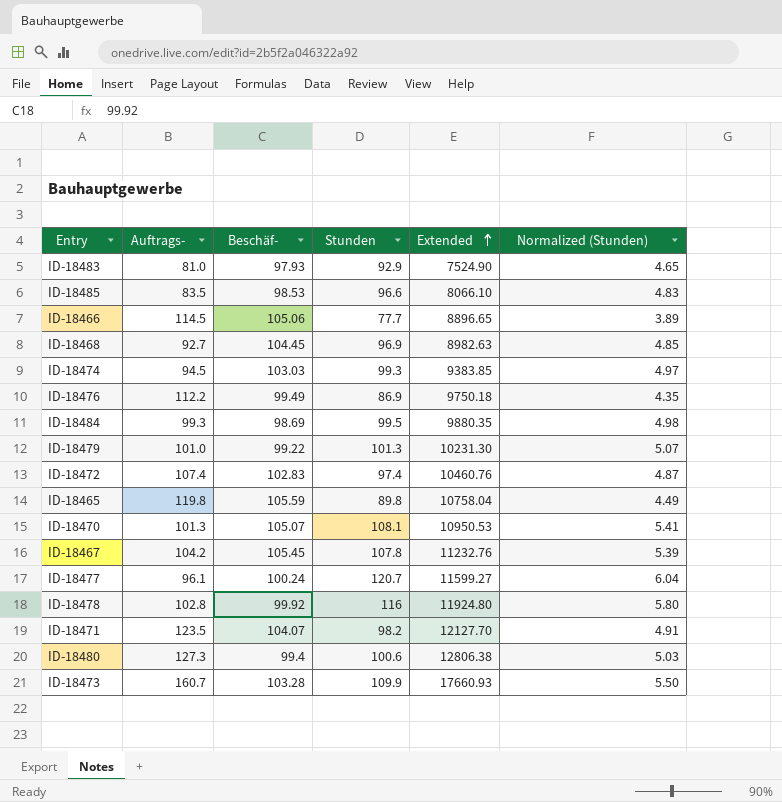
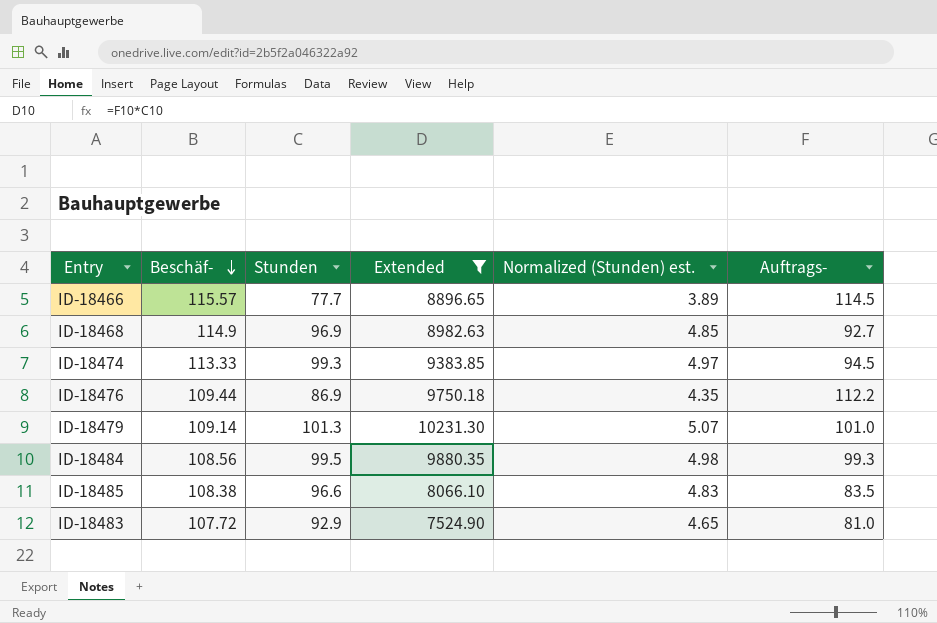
filter: none -> Extended <= 10231.30
row order: Extended ascending -> Beschäf- descending
column name: Normalized (Stunden) -> Normalized (Stunden) est.
column Auftrags- | position: 2 -> 6
ID-18466 | Beschäf-: 105.06 -> 115.57
ID-18468 | Beschäf-: 104.45 -> 114.9
ID-18474 | Beschäf-: 103.03 -> 113.33
ID-18476 | Beschäf-: 99.49 -> 109.44
ID-18479 | Beschäf-: 99.22 -> 109.14
ID-18484 | Beschäf-: 98.69 -> 108.56
ID-18485 | Beschäf-: 98.53 -> 108.38
ID-18483 | Beschäf-: 97.93 -> 107.72

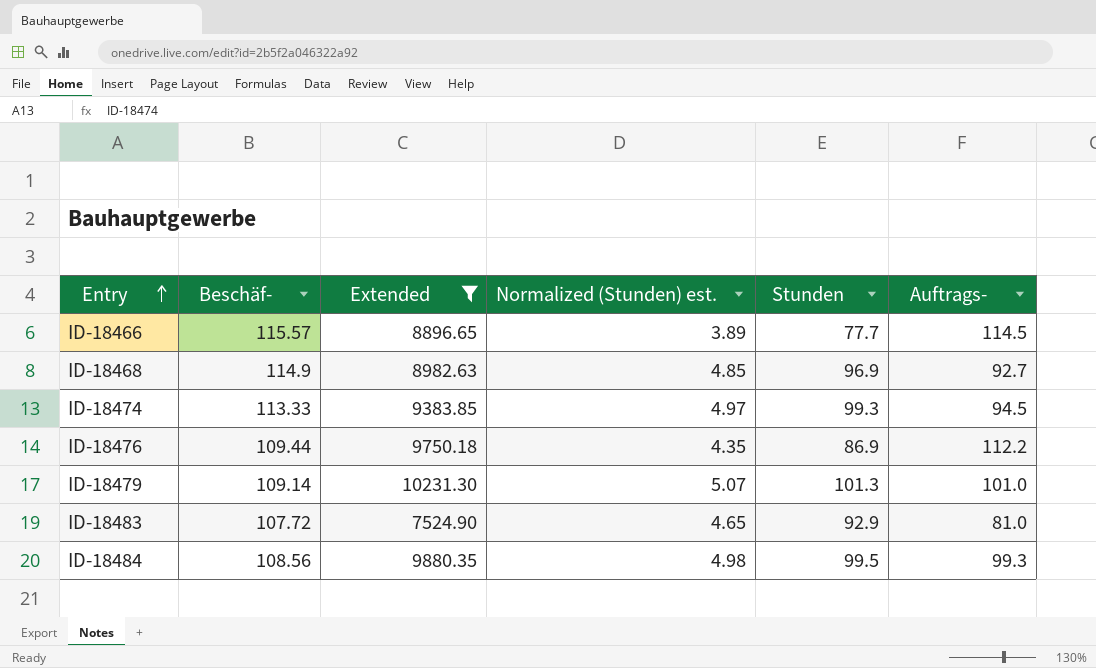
row order: Beschäf- descending -> Entry ascending
column Stunden | position: 3 -> 5
row ID-18485: 108.38 | 96.6 | 8066.10 | 4.83 | 83.5 -> none

